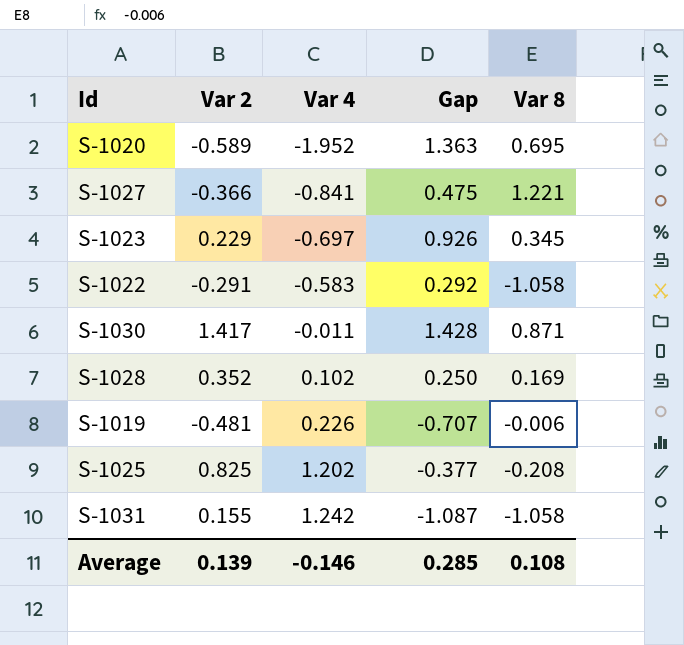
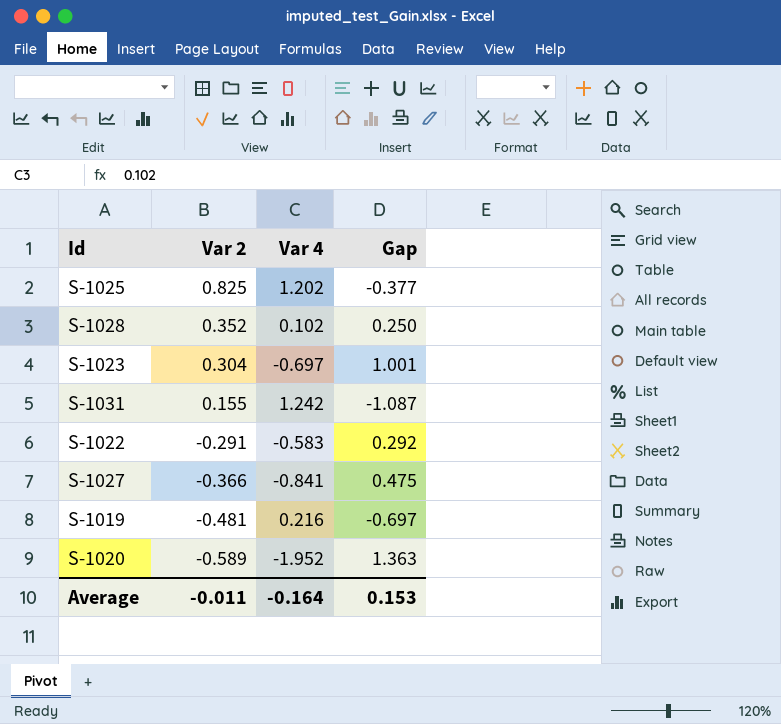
row order: Var 4 ascending -> Var 2 descending
column Var 8 | position: 5 -> none
row S-1030: 1.417 | -0.011 | 1.428 | 0.871 -> none
S-1023 | Var 2: 0.229 -> 0.304
S-1023 | Gap: 0.926 -> 1.001
S-1019 | Var 4: 0.226 -> 0.216
S-1019 | Gap: -0.707 -> -0.697
Average | Var 2: 0.139 -> -0.011
Average | Var 4: -0.146 -> -0.164
Average | Gap: 0.285 -> 0.153

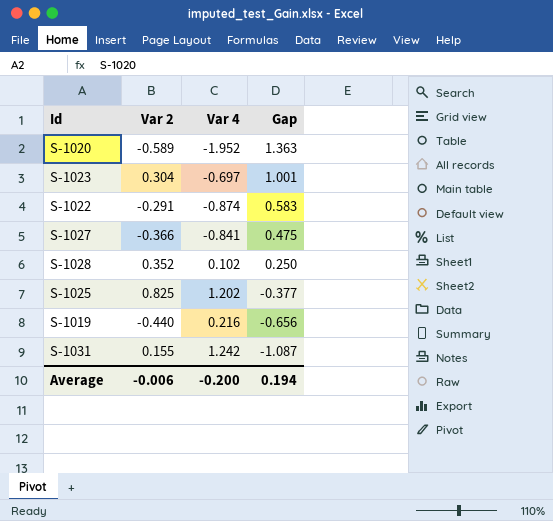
row order: Var 2 descending -> Gap descending
S-1022 | Var 4: -0.583 -> -0.874
S-1022 | Gap: 0.292 -> 0.583
S-1019 | Var 2: -0.481 -> -0.440
S-1019 | Gap: -0.697 -> -0.656
Average | Var 2: -0.011 -> -0.006
Average | Var 4: -0.164 -> -0.200
Average | Gap: 0.153 -> 0.194

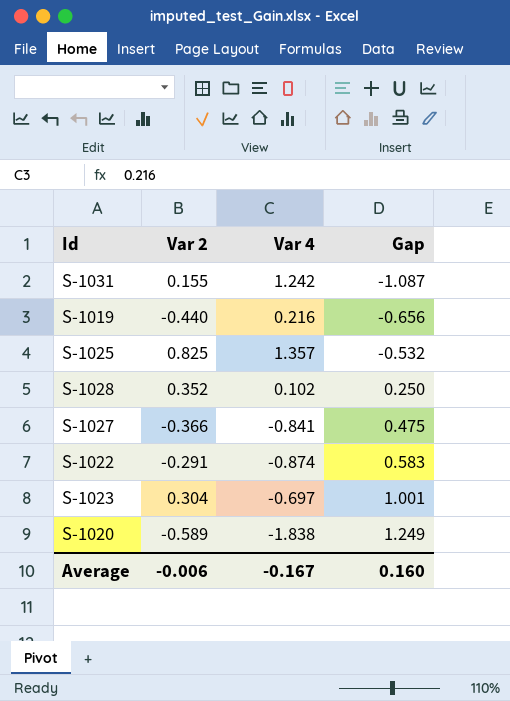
row order: Gap descending -> Gap ascending
S-1025 | Var 4: 1.202 -> 1.357
S-1025 | Gap: -0.377 -> -0.532
S-1020 | Var 4: -1.952 -> -1.838
S-1020 | Gap: 1.363 -> 1.249
Average | Var 4: -0.200 -> -0.167
Average | Gap: 0.194 -> 0.160

